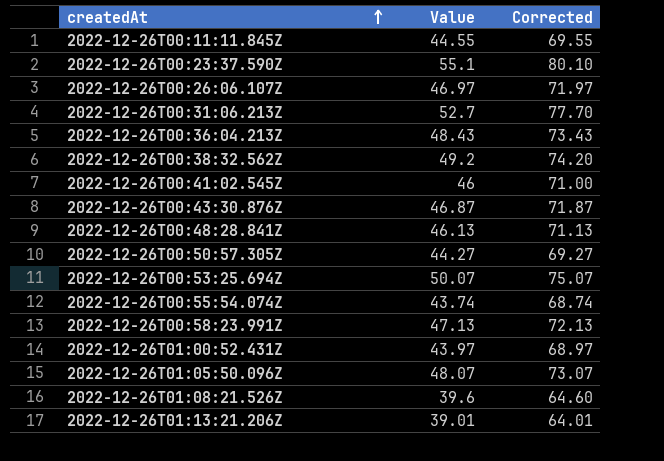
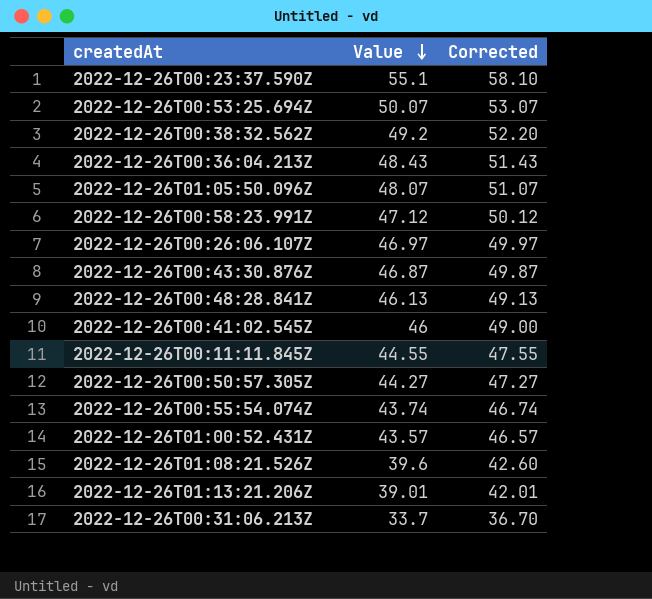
row order: createdAt ascending -> Value descending
column Corrected | formula: [Value] + 25 -> [Value] + 3
2022-12-26T00:58:23.991Z | Value: 47.13 -> 47.12
2022-12-26T01:00:52.431Z | Value: 43.97 -> 43.57
2022-12-26T00:31:06.213Z | Value: 52.7 -> 33.7

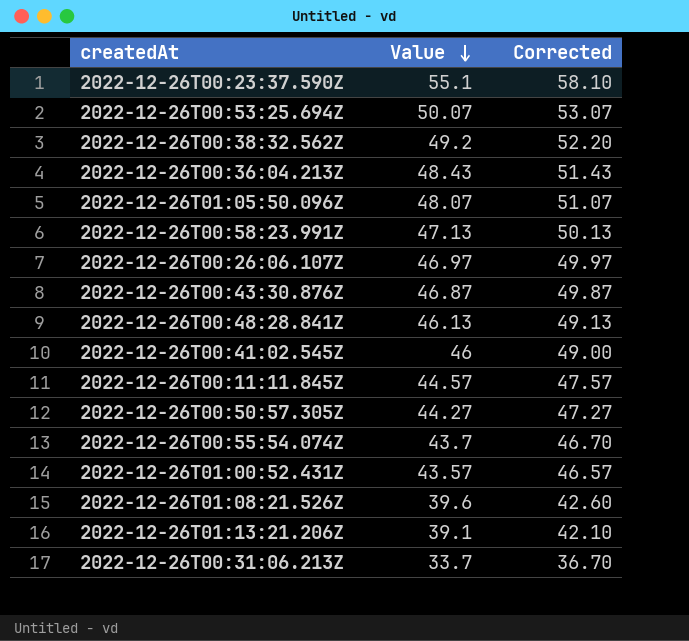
2022-12-26T00:58:23.991Z | Value: 47.12 -> 47.13
2022-12-26T00:58:23.991Z | Corrected: 50.12 -> 50.13
2022-12-26T00:11:11.845Z | Value: 44.55 -> 44.57
2022-12-26T00:11:11.845Z | Corrected: 47.55 -> 47.57
2022-12-26T00:55:54.074Z | Value: 43.74 -> 43.7
2022-12-26T00:55:54.074Z | Corrected: 46.74 -> 46.70
2022-12-26T01:13:21.206Z | Value: 39.01 -> 39.1
2022-12-26T01:13:21.206Z | Corrected: 42.01 -> 42.10

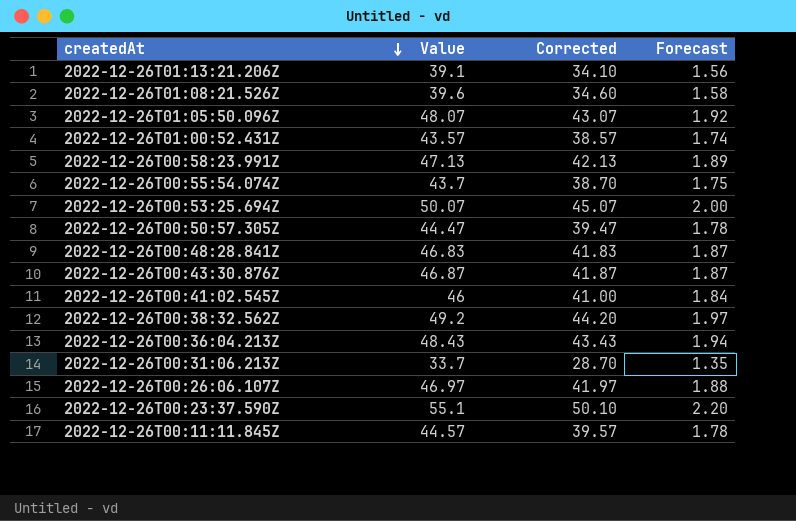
row order: Value descending -> createdAt descending
column Corrected | formula: [Value] + 3 -> [Value] - 5
column Forecast | formula: none -> [Value] * 0.04
2022-12-26T00:50:57.305Z | Value: 44.27 -> 44.47
2022-12-26T00:48:28.841Z | Value: 46.13 -> 46.83

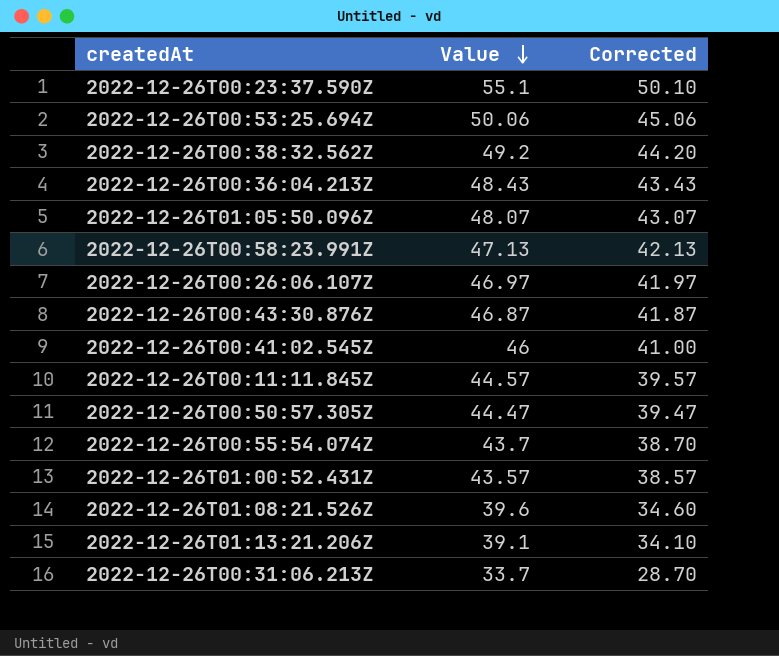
row order: createdAt descending -> Value descending
column Forecast | formula: [Value] * 0.04 -> none
row 2022-12-26T00:48:28.841Z: 46.83 | 41.83 | 1.87 -> none
2022-12-26T00:53:25.694Z | Value: 50.07 -> 50.06
2022-12-26T00:53:25.694Z | Corrected: 45.07 -> 45.06

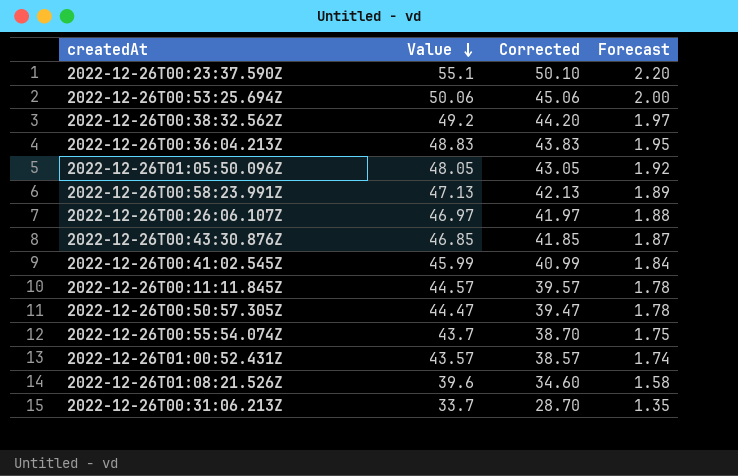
column Forecast | formula: none -> [Value] * 0.04
row 2022-12-26T01:13:21.206Z: 39.1 | 34.10 -> none
2022-12-26T00:36:04.213Z | Value: 48.43 -> 48.83
2022-12-26T00:36:04.213Z | Corrected: 43.43 -> 43.83
2022-12-26T01:05:50.096Z | Value: 48.07 -> 48.05
2022-12-26T01:05:50.096Z | Corrected: 43.07 -> 43.05
2022-12-26T00:43:30.876Z | Value: 46.87 -> 46.85
2022-12-26T00:43:30.876Z | Corrected: 41.87 -> 41.85
2022-12-26T00:41:02.545Z | Value: 46 -> 45.99
2022-12-26T00:41:02.545Z | Corrected: 41.00 -> 40.99

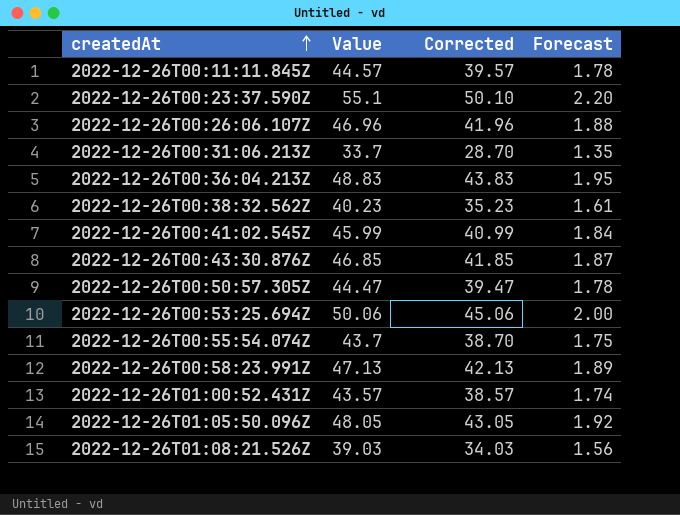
row order: Value descending -> createdAt ascending
2022-12-26T00:26:06.107Z | Value: 46.97 -> 46.96
2022-12-26T00:26:06.107Z | Corrected: 41.97 -> 41.96
2022-12-26T00:38:32.562Z | Value: 49.2 -> 40.23
2022-12-26T00:38:32.562Z | Corrected: 44.20 -> 35.23
2022-12-26T00:38:32.562Z | Forecast: 1.97 -> 1.61
2022-12-26T01:08:21.526Z | Value: 39.6 -> 39.03
2022-12-26T01:08:21.526Z | Corrected: 34.60 -> 34.03
2022-12-26T01:08:21.526Z | Forecast: 1.58 -> 1.56

